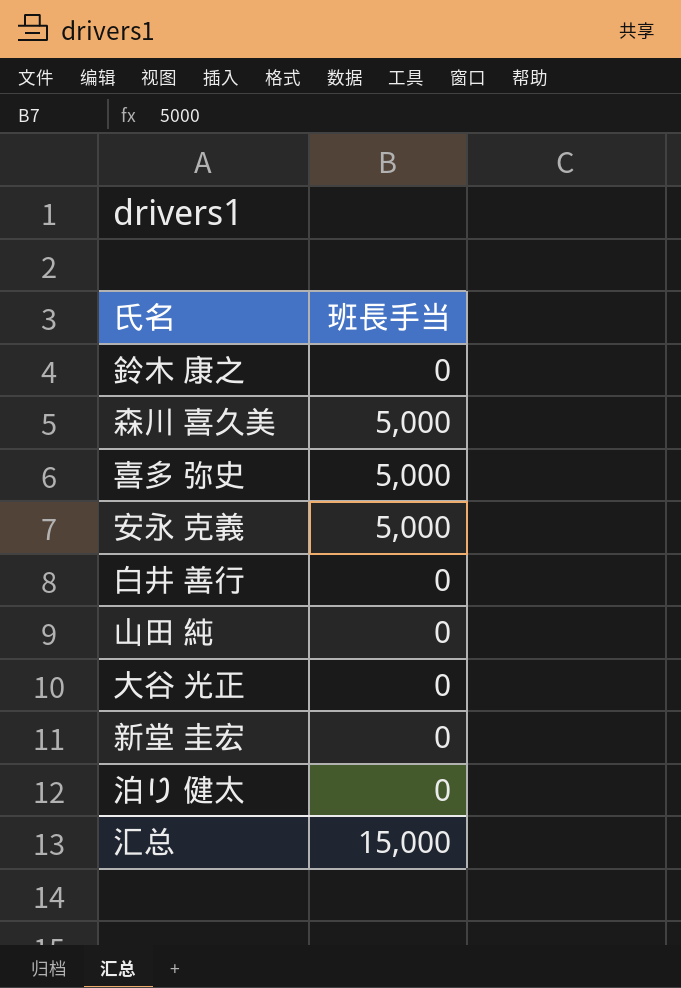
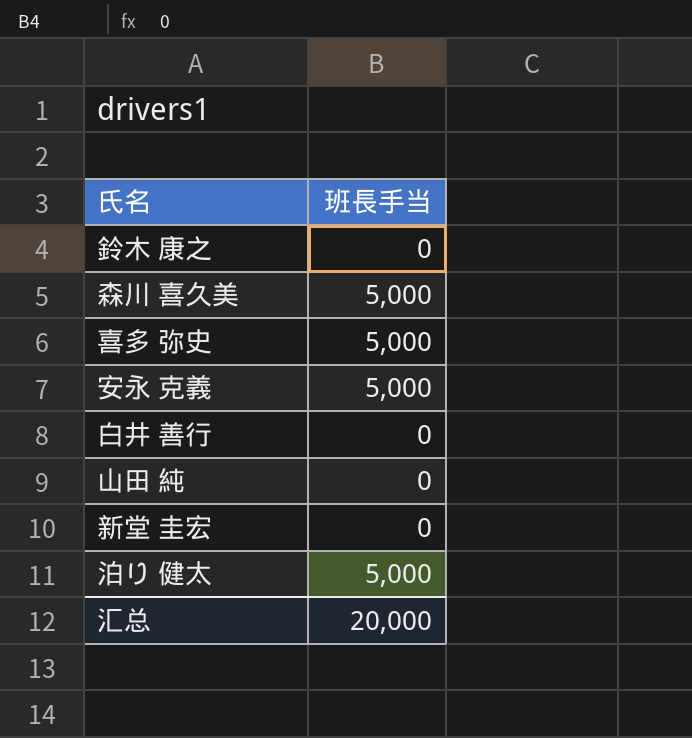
row 大谷 光正: 0 -> none
泊り 健太 | 班長手当: 0 -> 5,000
汇总 | 班長手当: 15,000 -> 20,000

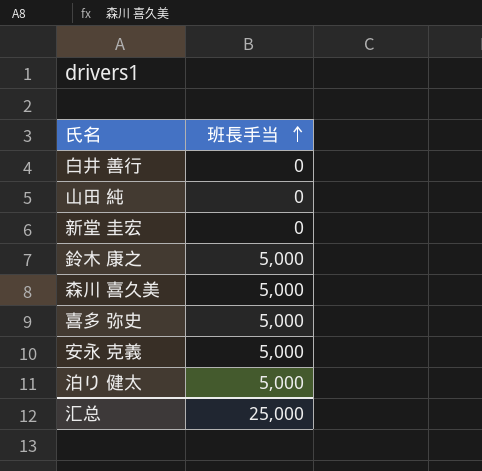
row order: none -> 班長手当 ascending
鈴木 康之 | 班長手当: 0 -> 5,000
汇总 | 班長手当: 20,000 -> 25,000

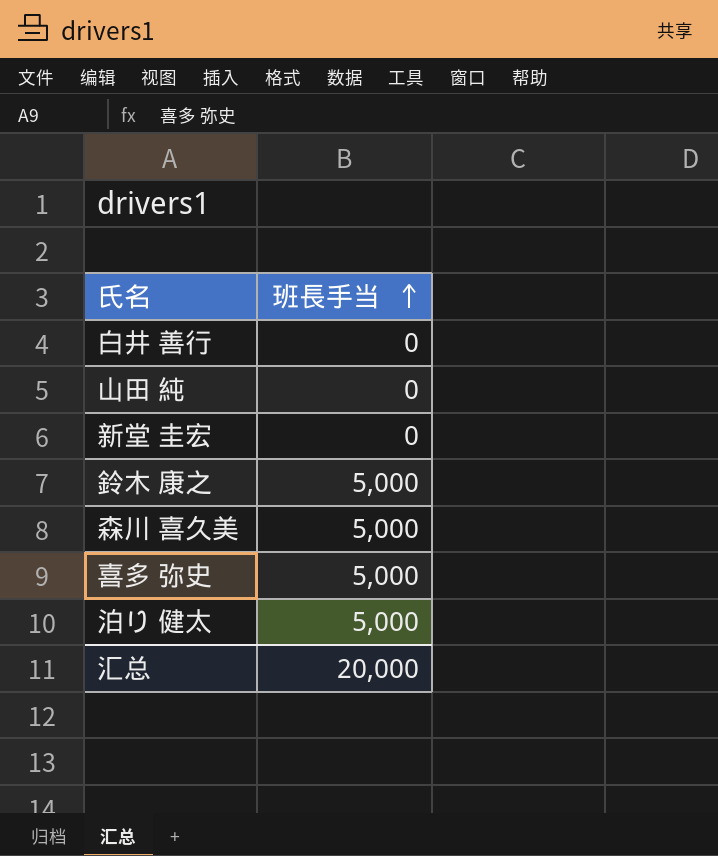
row 安永 克義: 5,000 -> none
汇总 | 班長手当: 25,000 -> 20,000

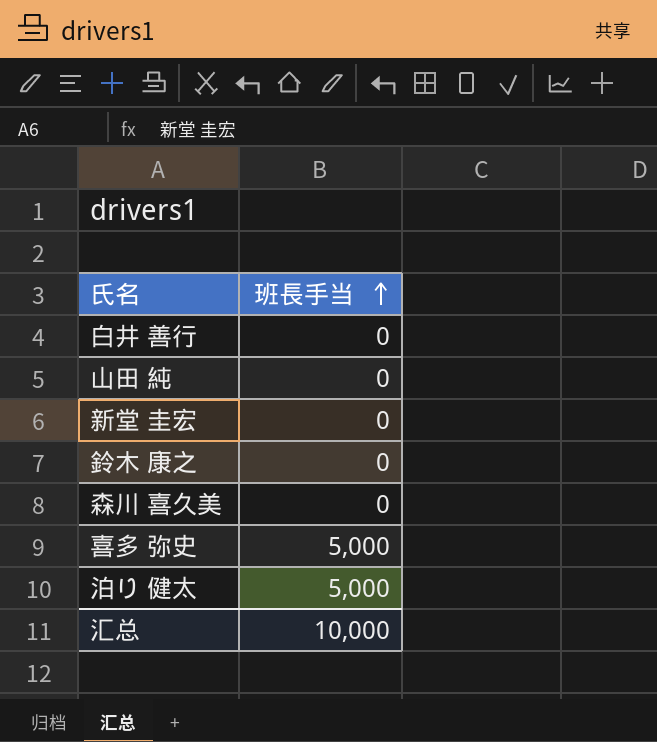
鈴木 康之 | 班長手当: 5,000 -> 0
森川 喜久美 | 班長手当: 5,000 -> 0
汇总 | 班長手当: 20,000 -> 10,000

